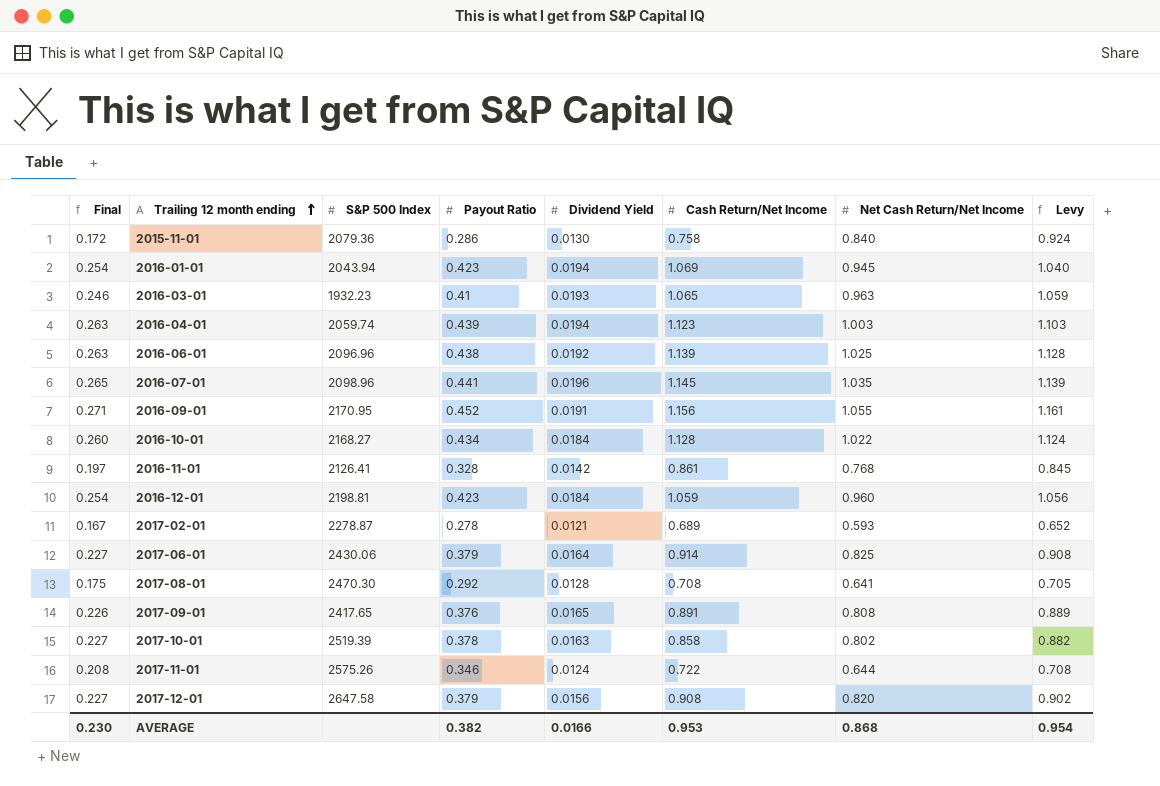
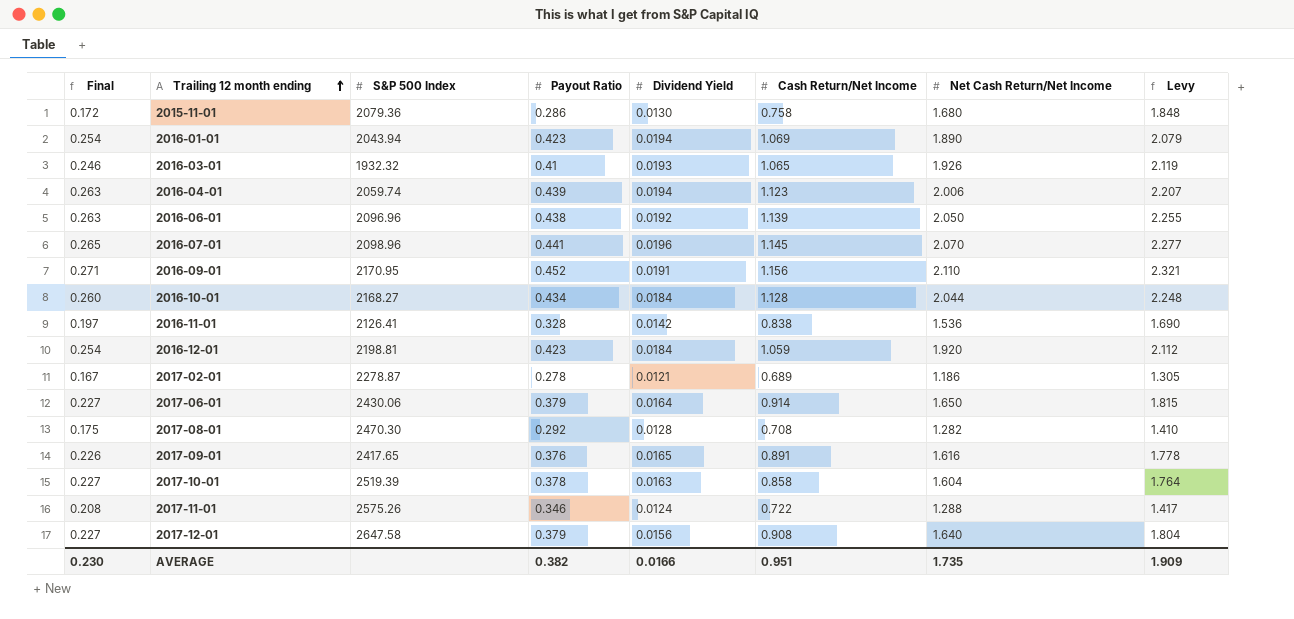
2015-11-01 | Net Cash Return/Net Income: 0.840 -> 1.680
2015-11-01 | Levy: 0.924 -> 1.848
2016-01-01 | Net Cash Return/Net Income: 0.945 -> 1.890
2016-01-01 | Levy: 1.040 -> 2.079
2016-03-01 | S&P 500 Index: 1932.23 -> 1932.32
2016-03-01 | Net Cash Return/Net Income: 0.963 -> 1.926
2016-03-01 | Levy: 1.059 -> 2.119
2016-04-01 | Net Cash Return/Net Income: 1.003 -> 2.006
2016-04-01 | Levy: 1.103 -> 2.207
2016-06-01 | Net Cash Return/Net Income: 1.025 -> 2.050
2016-06-01 | Levy: 1.128 -> 2.255
2016-07-01 | Net Cash Return/Net Income: 1.035 -> 2.070
2016-07-01 | Levy: 1.139 -> 2.277
2016-09-01 | Net Cash Return/Net Income: 1.055 -> 2.110
2016-09-01 | Levy: 1.161 -> 2.321
2016-10-01 | Net Cash Return/Net Income: 1.022 -> 2.044
2016-10-01 | Levy: 1.124 -> 2.248
2016-11-01 | Cash Return/Net Income: 0.861 -> 0.838
2016-11-01 | Net Cash Return/Net Income: 0.768 -> 1.536
2016-11-01 | Levy: 0.845 -> 1.690
2016-12-01 | Net Cash Return/Net Income: 0.960 -> 1.920
2016-12-01 | Levy: 1.056 -> 2.112
2017-02-01 | Net Cash Return/Net Income: 0.593 -> 1.186
2017-02-01 | Levy: 0.652 -> 1.305
2017-06-01 | Net Cash Return/Net Income: 0.825 -> 1.650
2017-06-01 | Levy: 0.908 -> 1.815
2017-08-01 | Net Cash Return/Net Income: 0.641 -> 1.282
2017-08-01 | Levy: 0.705 -> 1.410
2017-09-01 | Net Cash Return/Net Income: 0.808 -> 1.616
2017-09-01 | Levy: 0.889 -> 1.778
2017-10-01 | Net Cash Return/Net Income: 0.802 -> 1.604
2017-10-01 | Levy: 0.882 -> 1.764
2017-11-01 | Net Cash Return/Net Income: 0.644 -> 1.288
2017-11-01 | Levy: 0.708 -> 1.417
2017-12-01 | Net Cash Return/Net Income: 0.820 -> 1.640
2017-12-01 | Levy: 0.902 -> 1.804
AVERAGE | Cash Return/Net Income: 0.953 -> 0.951
AVERAGE | Net Cash Return/Net Income: 0.868 -> 1.735
AVERAGE | Levy: 0.954 -> 1.909

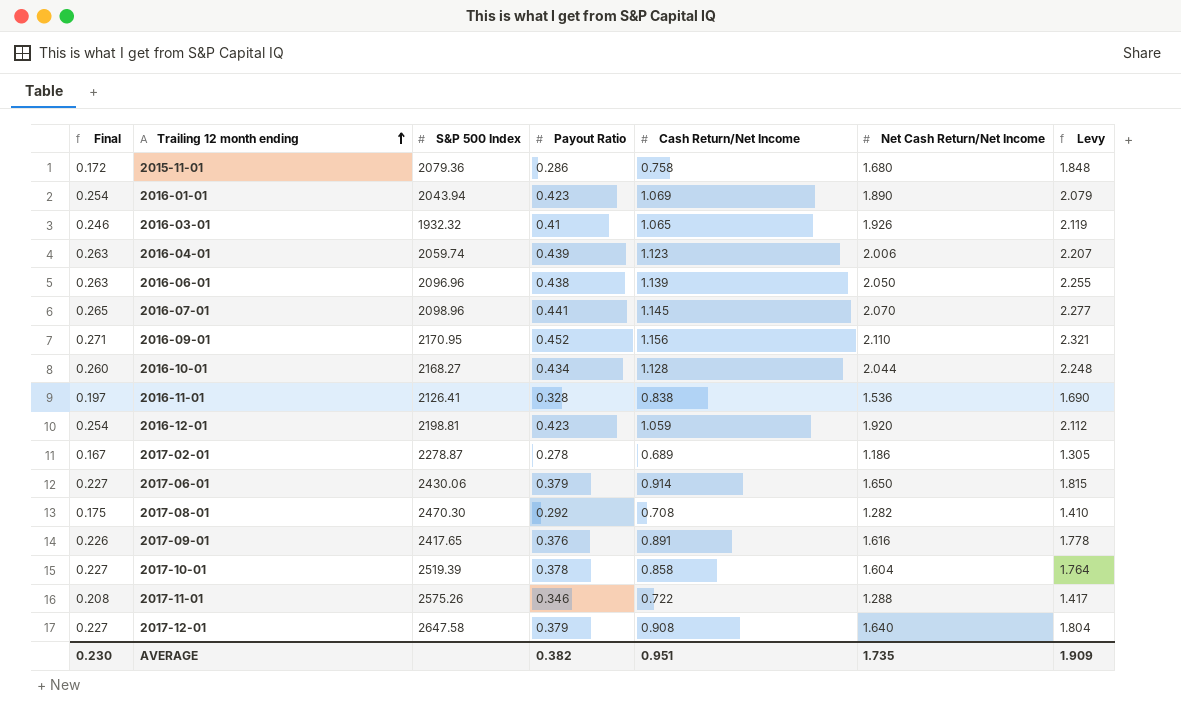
column Dividend Yield | position: 5 -> none

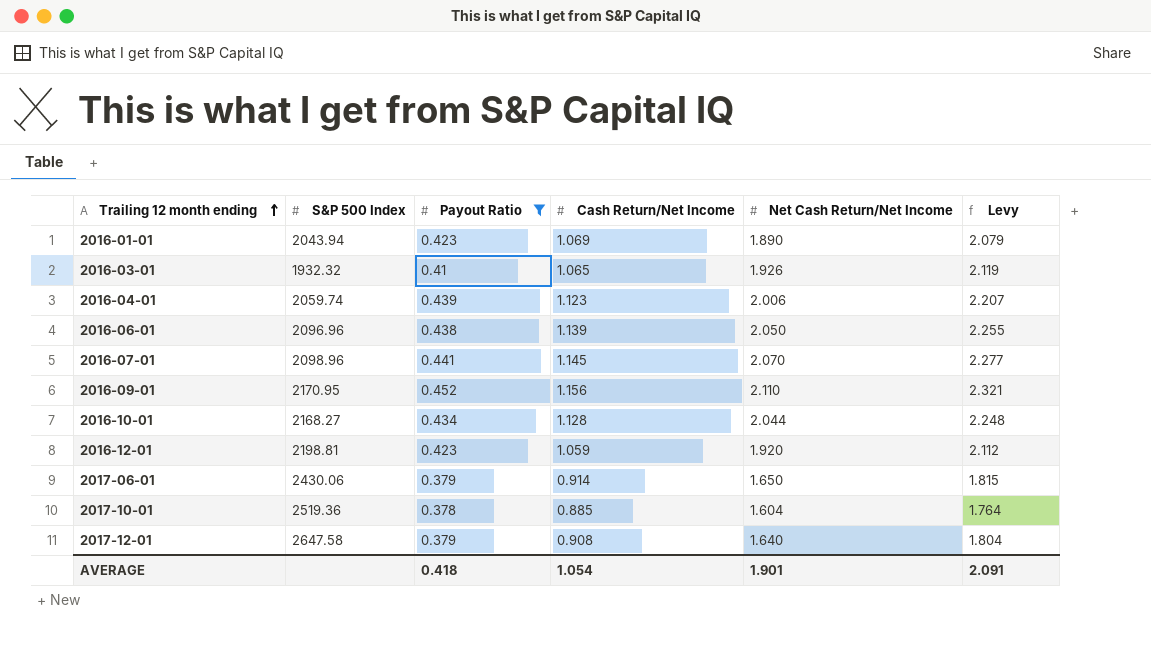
filter: none -> Payout Ratio >= 0.378
column Final | formula: [Payout Ratio] * 0.6 -> none
2017-10-01 | S&P 500 Index: 2519.39 -> 2519.36
2017-10-01 | Cash Return/Net Income: 0.858 -> 0.885
AVERAGE | Payout Ratio: 0.382 -> 0.418
AVERAGE | Cash Return/Net Income: 0.951 -> 1.054
AVERAGE | Net Cash Return/Net Income: 1.735 -> 1.901
AVERAGE | Levy: 1.909 -> 2.091

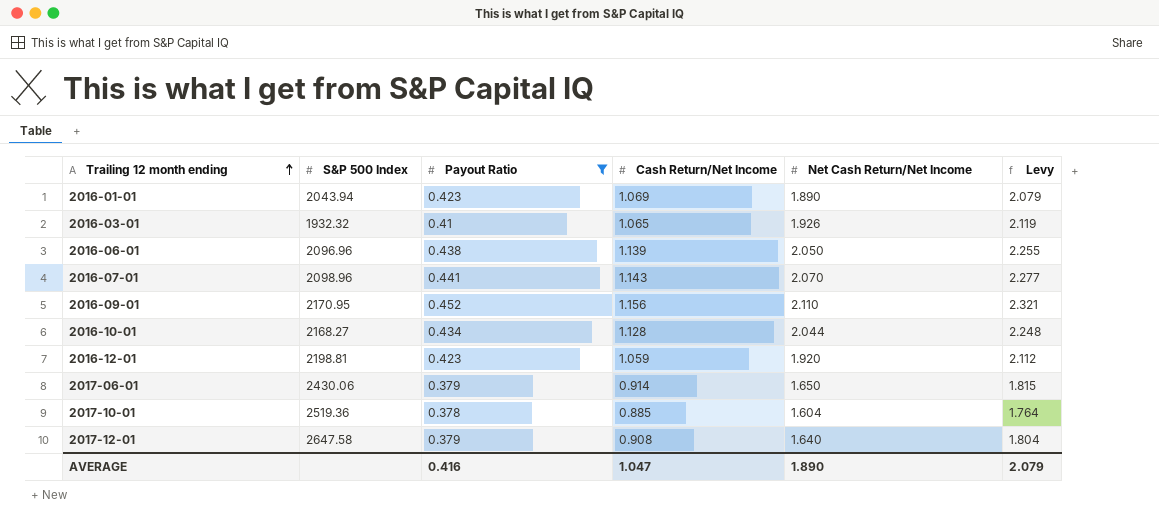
row 2016-04-01: 2059.74 | 0.439 | 1.123 | 2.006 | 2.207 -> none
2016-07-01 | Cash Return/Net Income: 1.145 -> 1.143
AVERAGE | Payout Ratio: 0.418 -> 0.416
AVERAGE | Cash Return/Net Income: 1.054 -> 1.047
AVERAGE | Net Cash Return/Net Income: 1.901 -> 1.890
AVERAGE | Levy: 2.091 -> 2.079

